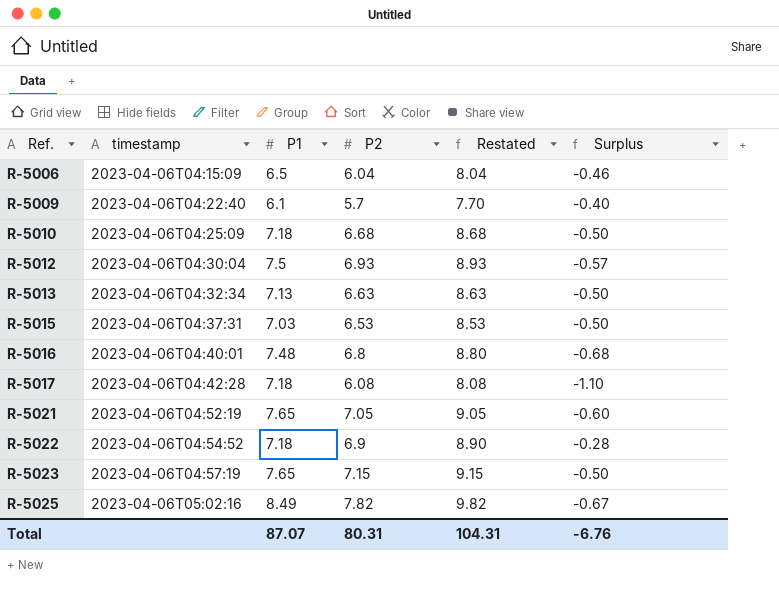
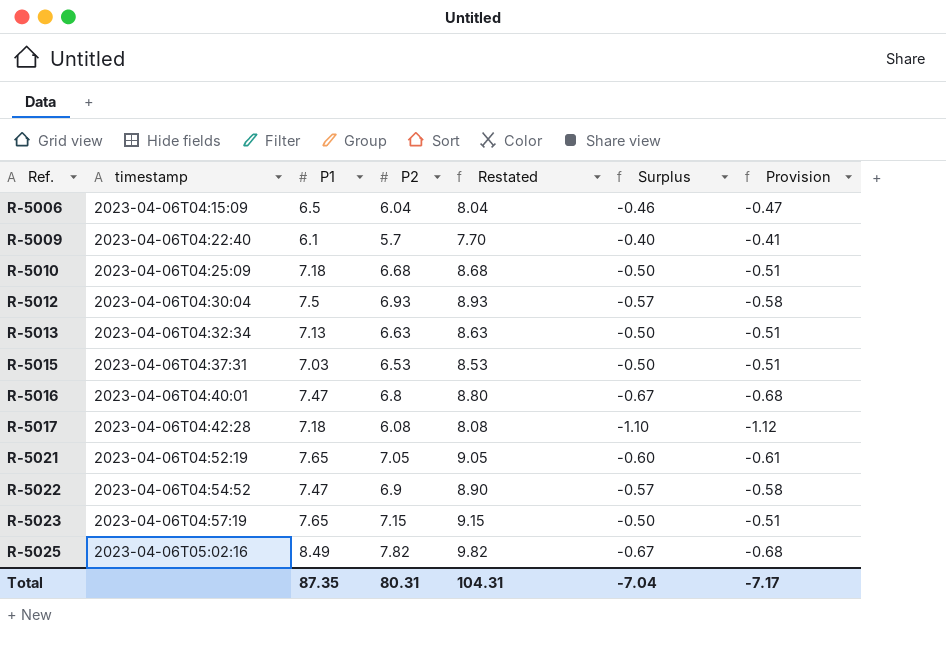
column Provision | formula: none -> [Surplus] * 1.02
R-5016 | P1: 7.48 -> 7.47
R-5016 | Surplus: -0.68 -> -0.67
R-5022 | P1: 7.18 -> 7.47
R-5022 | Surplus: -0.28 -> -0.57
Total | P1: 87.07 -> 87.35
Total | Surplus: -6.76 -> -7.04

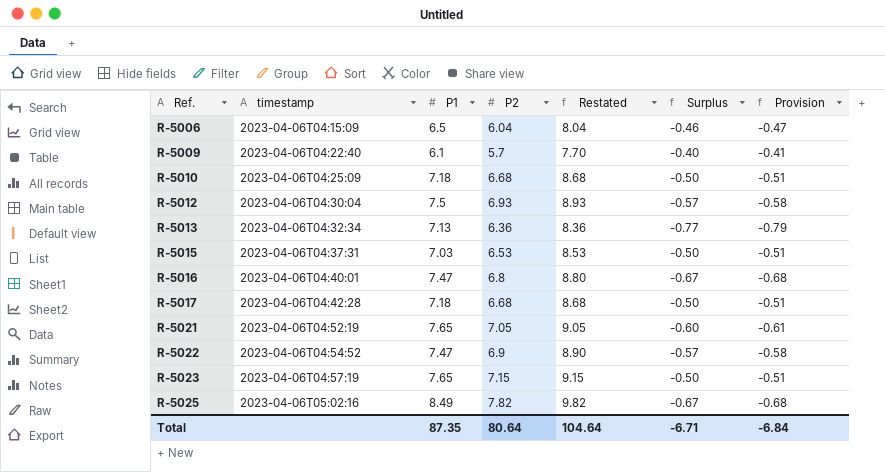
R-5013 | P2: 6.63 -> 6.36
R-5013 | Restated: 8.63 -> 8.36
R-5013 | Surplus: -0.50 -> -0.77
R-5013 | Provision: -0.51 -> -0.79
R-5017 | P2: 6.08 -> 6.68
R-5017 | Restated: 8.08 -> 8.68
R-5017 | Surplus: -1.10 -> -0.50
R-5017 | Provision: -1.12 -> -0.51
Total | P2: 80.31 -> 80.64
Total | Restated: 104.31 -> 104.64
Total | Surplus: -7.04 -> -6.71
Total | Provision: -7.17 -> -6.84

